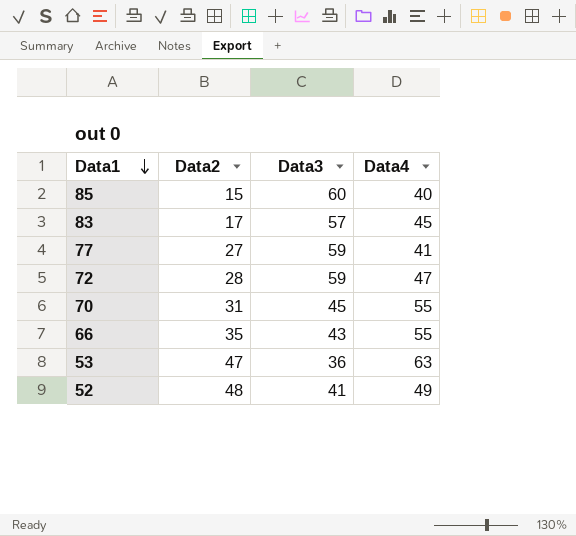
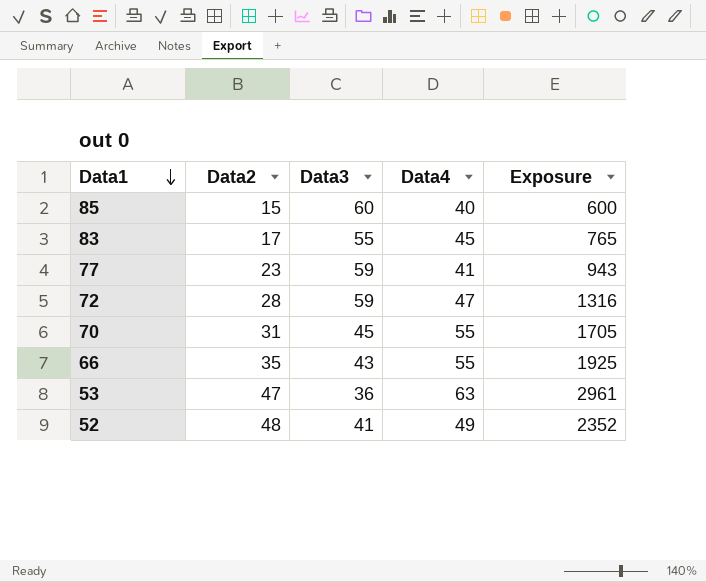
column Exposure | formula: none -> [Data2] * [Data4]
83 | Data3: 57 -> 55
77 | Data2: 27 -> 23

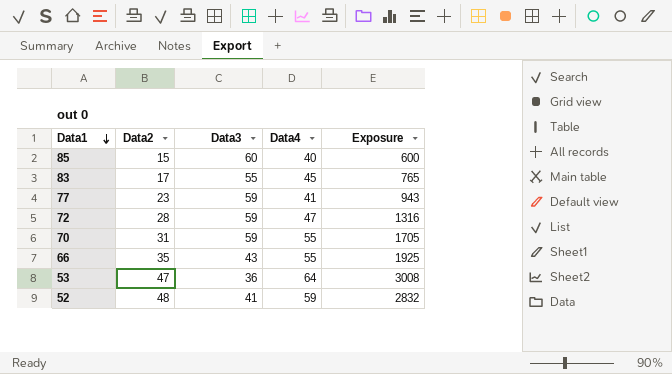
70 | Data3: 45 -> 59
53 | Data4: 63 -> 64
53 | Exposure: 2961 -> 3008
52 | Data4: 49 -> 59
52 | Exposure: 2352 -> 2832

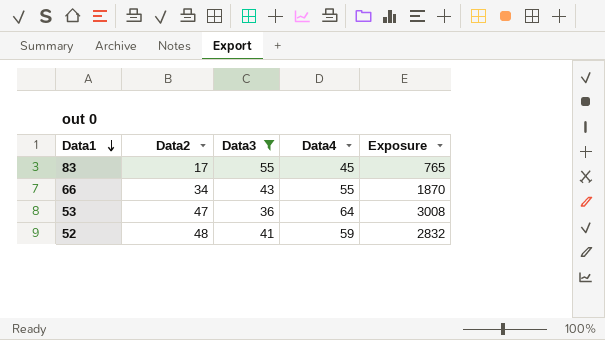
filter: none -> Data3 <= 55
66 | Data2: 35 -> 34
66 | Exposure: 1925 -> 1870

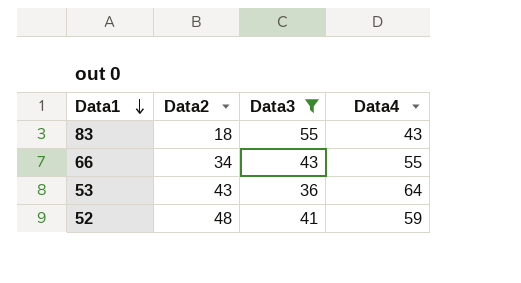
column Exposure | formula: [Data2] * [Data4] -> none
83 | Data2: 17 -> 18
83 | Data4: 45 -> 43
53 | Data2: 47 -> 43

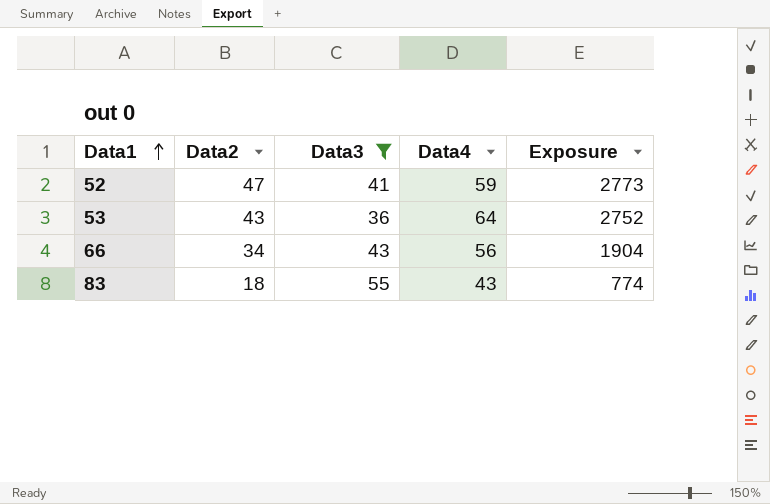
row order: Data1 descending -> Data1 ascending
column Exposure | formula: none -> [Data2] * [Data4]
52 | Data2: 48 -> 47
66 | Data4: 55 -> 56

